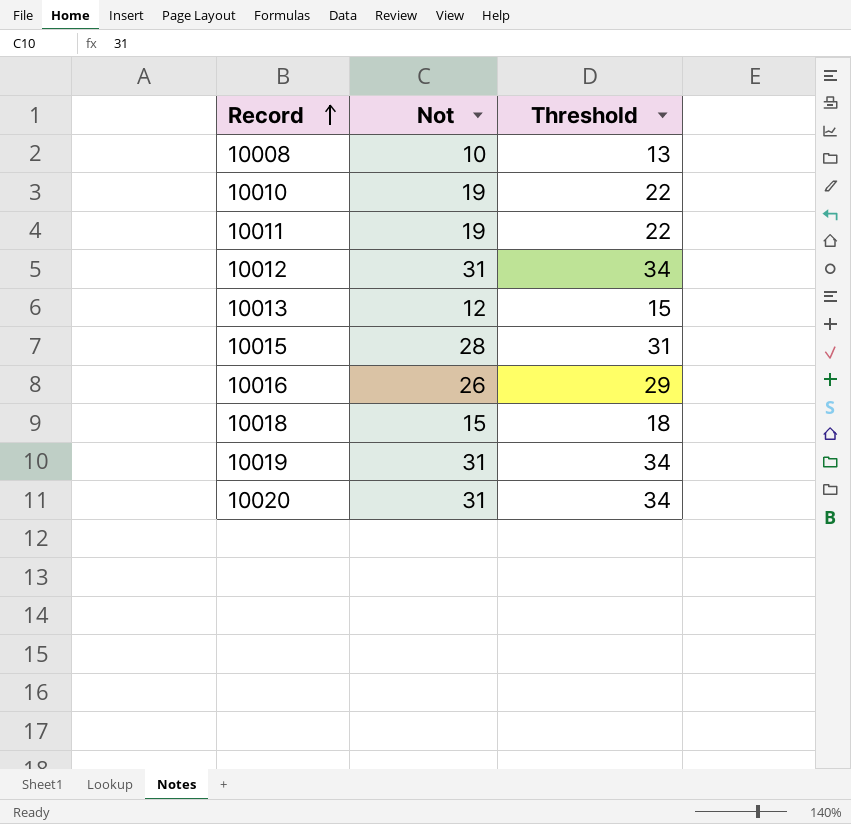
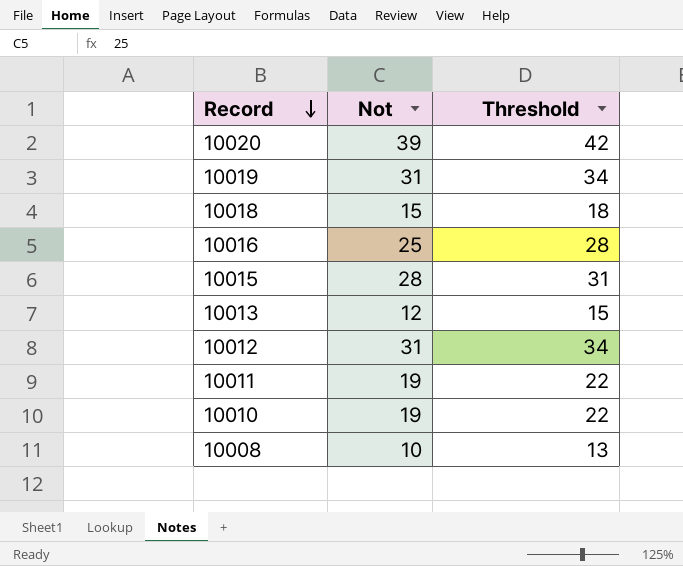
row order: Record ascending -> Record descending
10020 | Not: 31 -> 39
10020 | Threshold: 34 -> 42
10016 | Not: 26 -> 25
10016 | Threshold: 29 -> 28

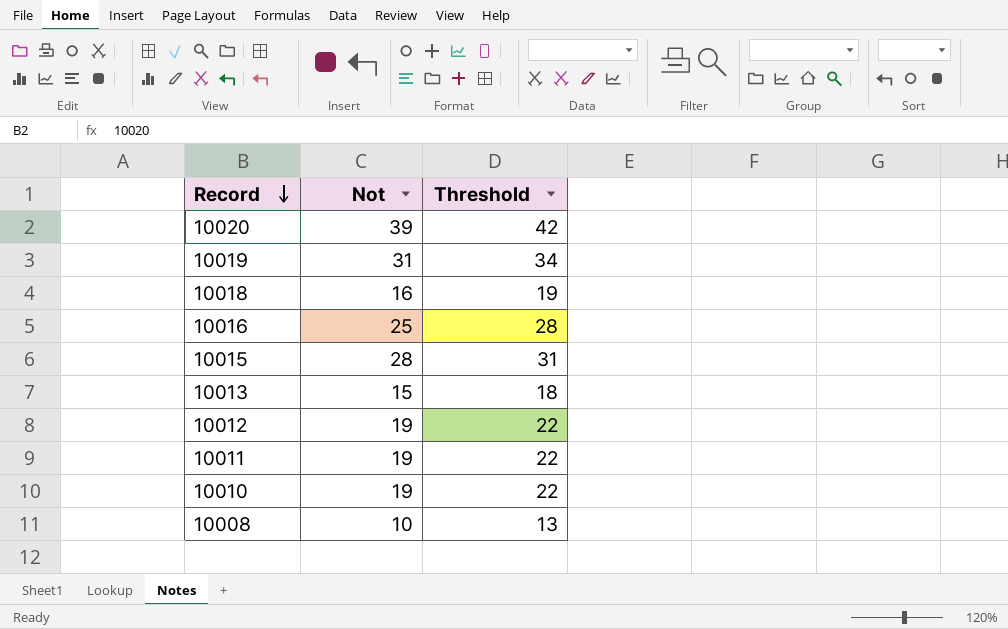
10018 | Not: 15 -> 16
10018 | Threshold: 18 -> 19
10013 | Not: 12 -> 15
10013 | Threshold: 15 -> 18
10012 | Not: 31 -> 19
10012 | Threshold: 34 -> 22

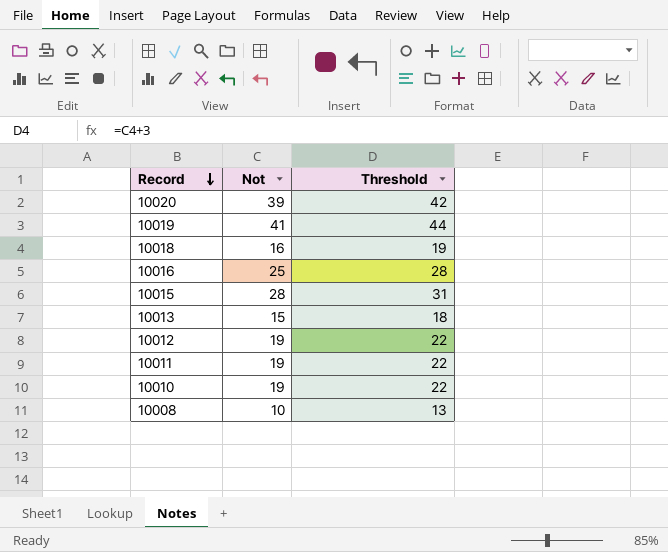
10019 | Not: 31 -> 41
10019 | Threshold: 34 -> 44

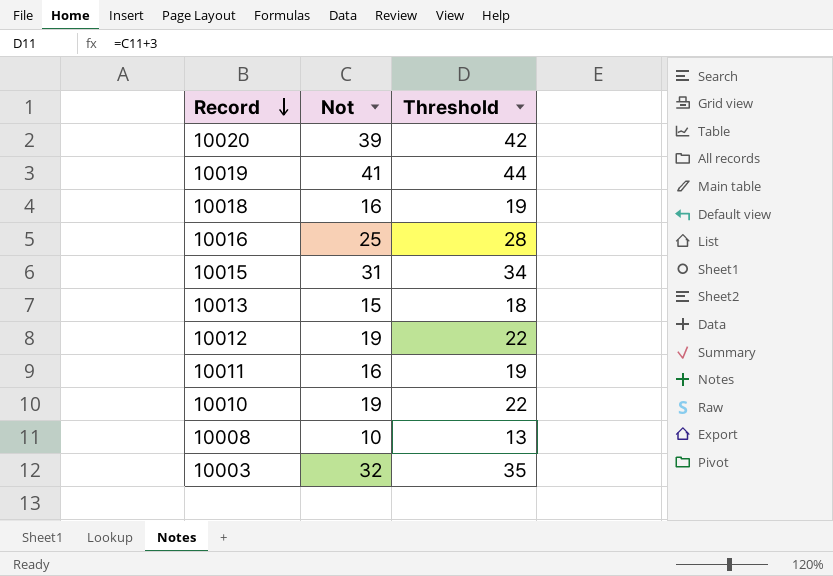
10015 | Not: 28 -> 31
10015 | Threshold: 31 -> 34
10011 | Not: 19 -> 16
10011 | Threshold: 22 -> 19
row 10003: none -> 32 | 35

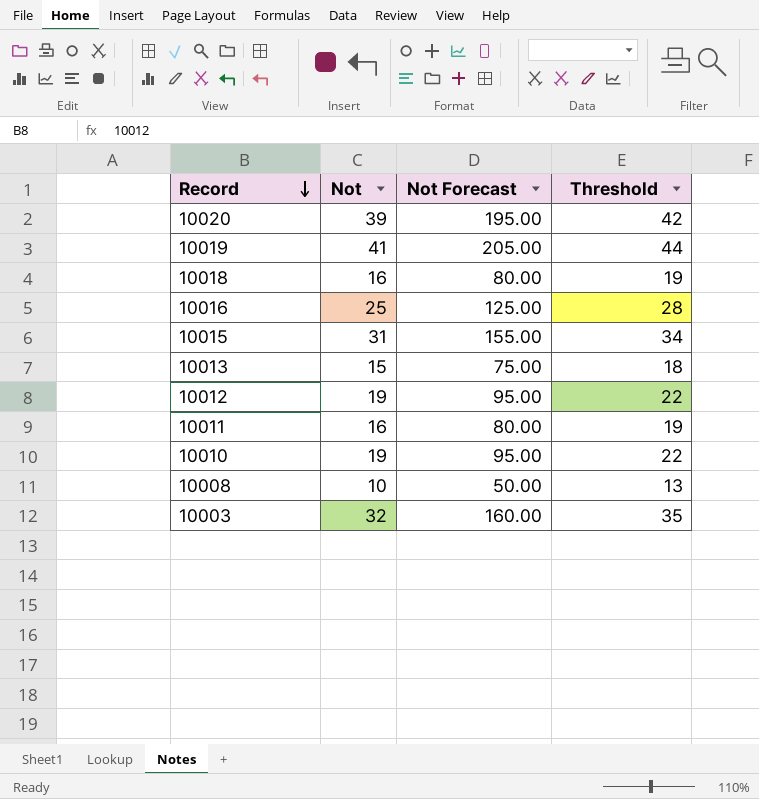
column Not Forecast | formula: none -> [Not] * 5

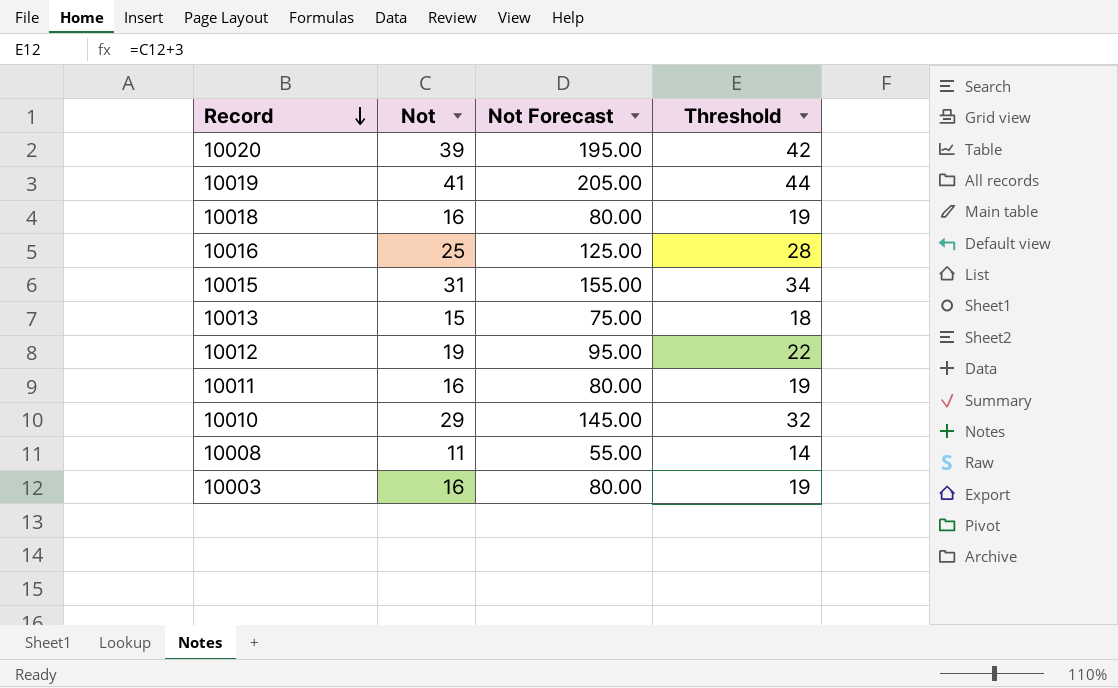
10010 | Not: 19 -> 29
10010 | Not Forecast: 95.00 -> 145.00
10010 | Threshold: 22 -> 32
10008 | Not: 10 -> 11
10008 | Not Forecast: 50.00 -> 55.00
10008 | Threshold: 13 -> 14
10003 | Not: 32 -> 16
10003 | Not Forecast: 160.00 -> 80.00
10003 | Threshold: 35 -> 19

